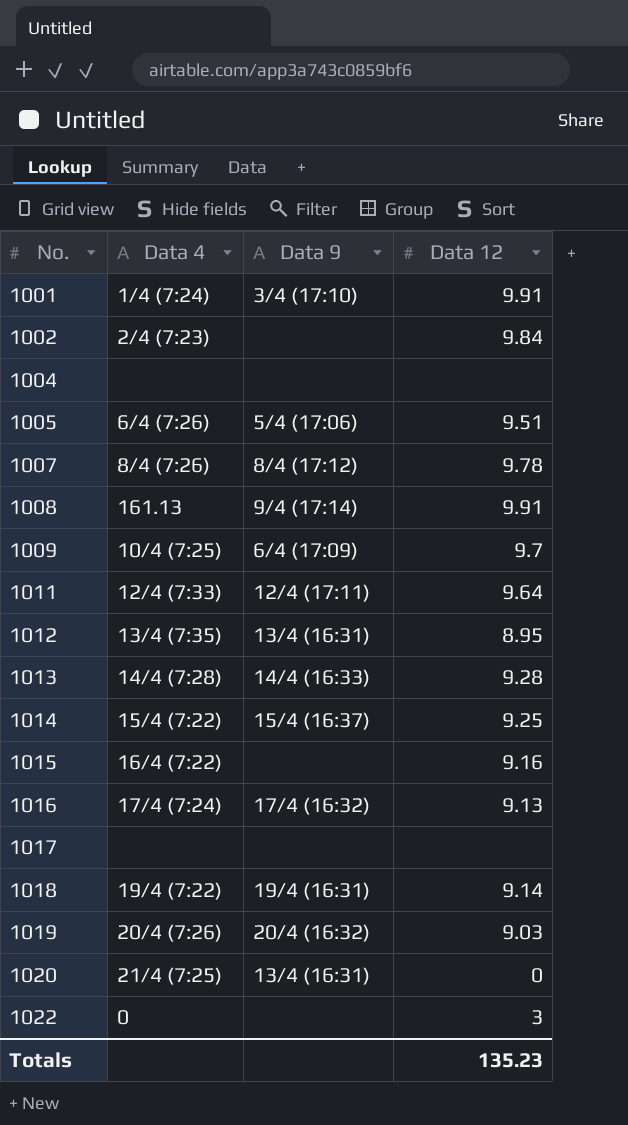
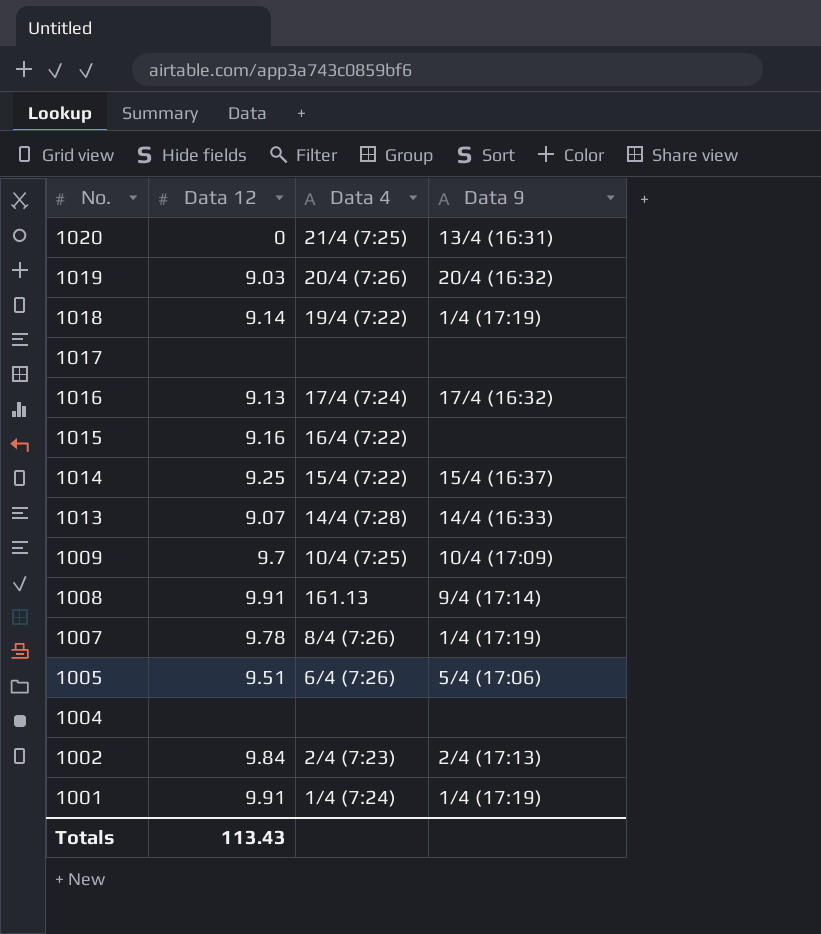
row order: No. ascending -> No. descending
column Data 12 | position: 4 -> 2
row 1011: 12/4 (7:33) | 12/4 (17:11) | 9.64 -> none
row 1012: 13/4 (7:35) | 13/4 (16:31) | 8.95 -> none
row 1022: 0 | none | 3 -> none
1018 | Data 9: 19/4 (16:31) -> 1/4 (17:19)
1013 | Data 12: 9.28 -> 9.07
1009 | Data 9: 6/4 (17:09) -> 10/4 (17:09)
1007 | Data 9: 8/4 (17:12) -> 1/4 (17:19)
1002 | Data 9: none -> 2/4 (17:13)
1001 | Data 9: 3/4 (17:10) -> 1/4 (17:19)
Totals | Data 12: 135.23 -> 113.43

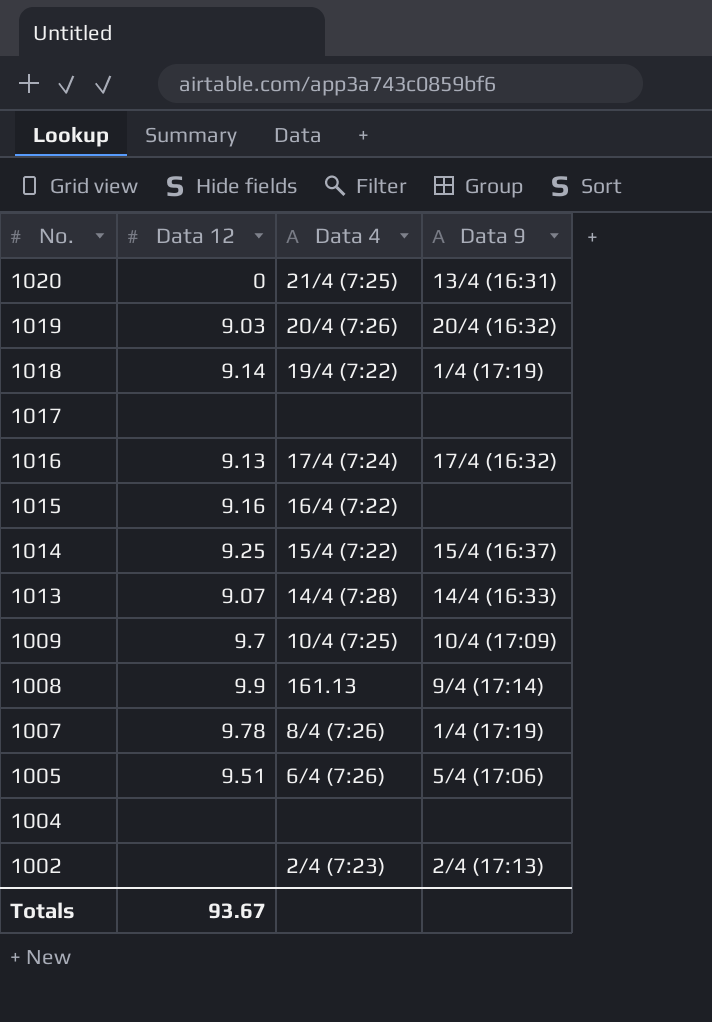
row 1001: 9.91 | 1/4 (7:24) | 1/4 (17:19) -> none
1008 | Data 12: 9.91 -> 9.9
1002 | Data 12: 9.84 -> none
Totals | Data 12: 113.43 -> 93.67

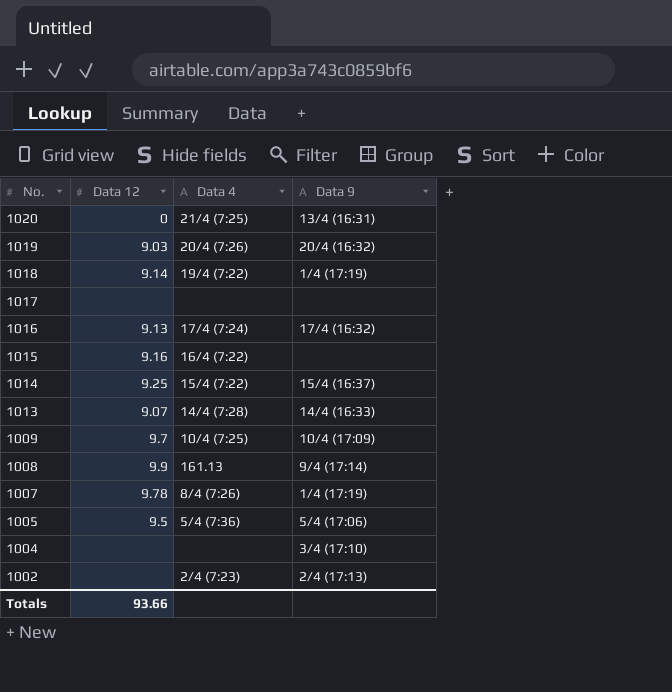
1005 | Data 12: 9.51 -> 9.5
1005 | Data 4: 6/4 (7:26) -> 5/4 (7:36)
1004 | Data 9: none -> 3/4 (17:10)
Totals | Data 12: 93.67 -> 93.66

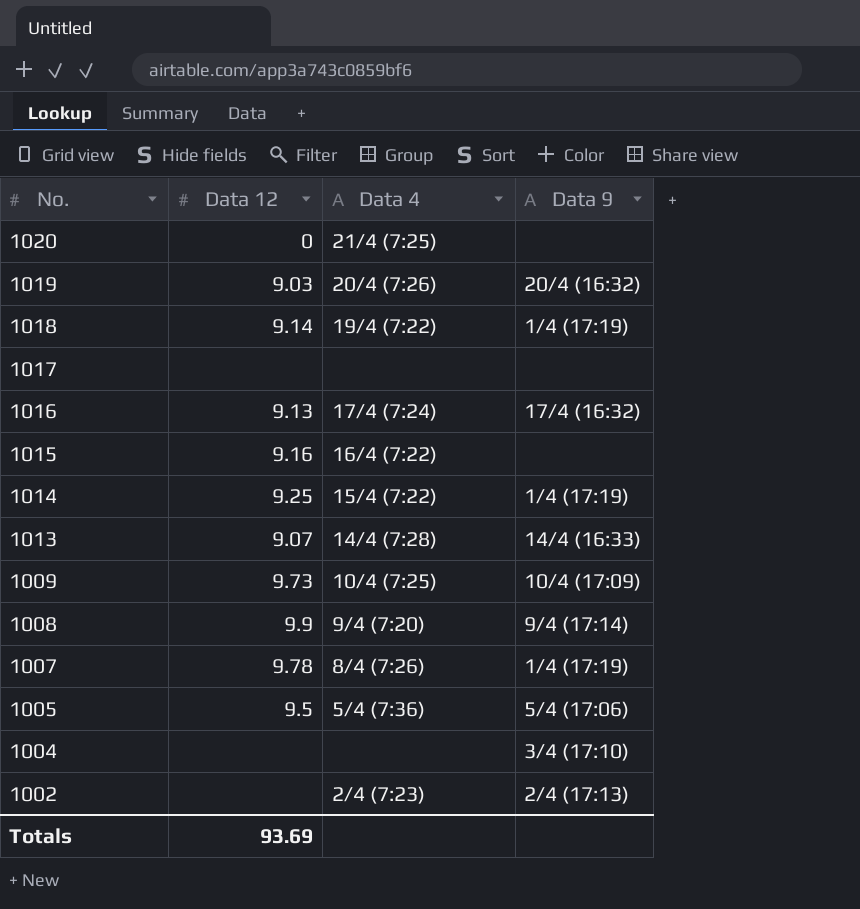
1020 | Data 9: 13/4 (16:31) -> none
1014 | Data 9: 15/4 (16:37) -> 1/4 (17:19)
1009 | Data 12: 9.7 -> 9.73
1008 | Data 4: 161.13 -> 9/4 (7:20)
Totals | Data 12: 93.66 -> 93.69

